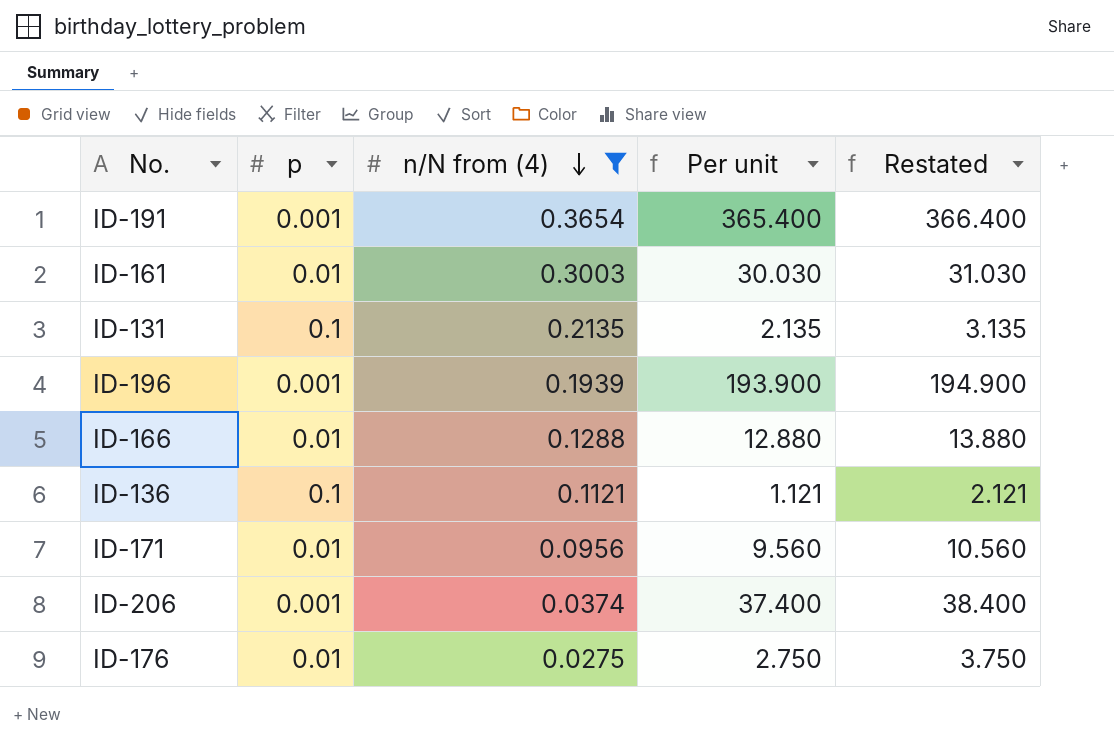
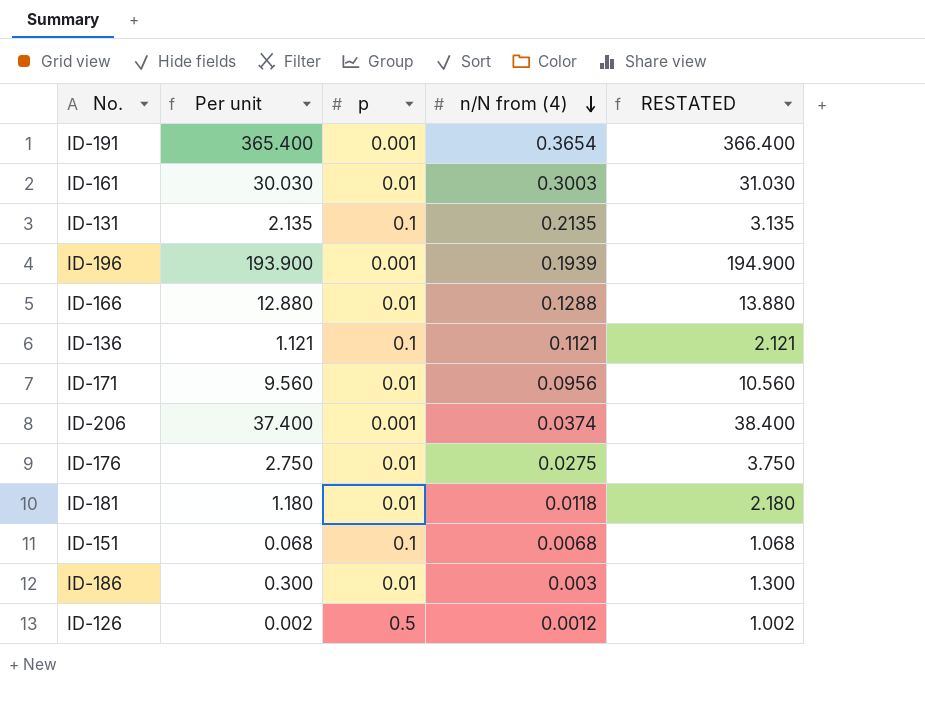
filter: n/N from (4) >= 0.0275 -> none
column Per unit | position: 4 -> 2
column name: Restated -> RESTATED

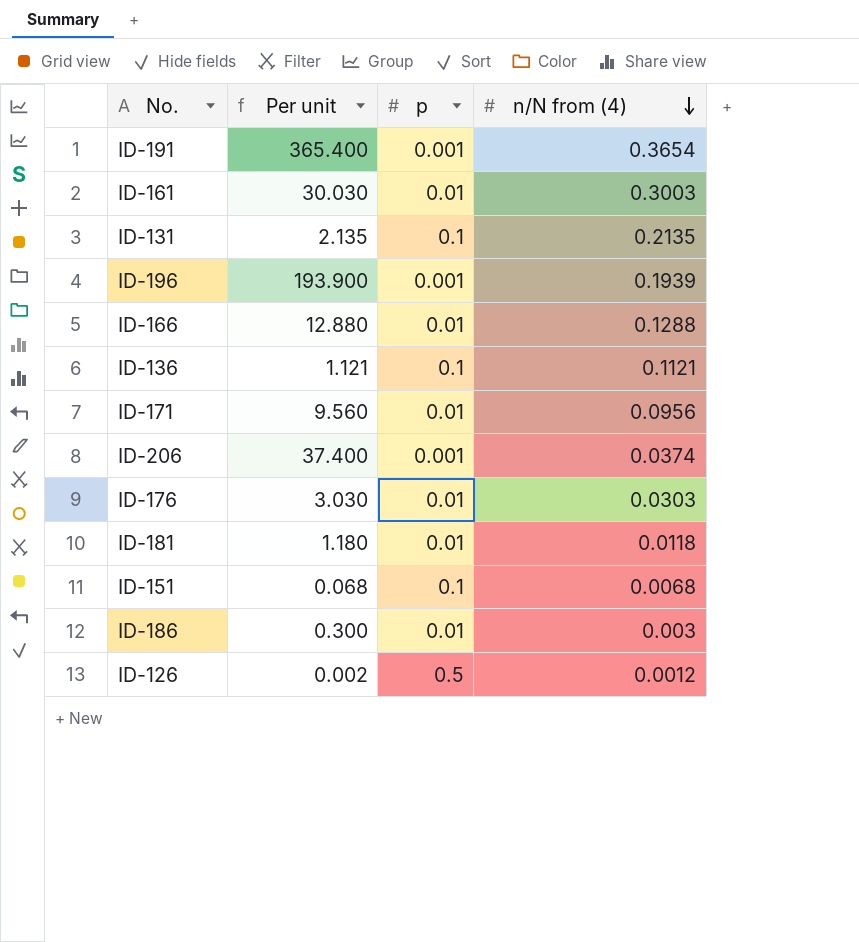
column RESTATED | formula: [Per unit] + 1 -> none
ID-176 | Per unit: 2.750 -> 3.030
ID-176 | n/N from (4): 0.0275 -> 0.0303

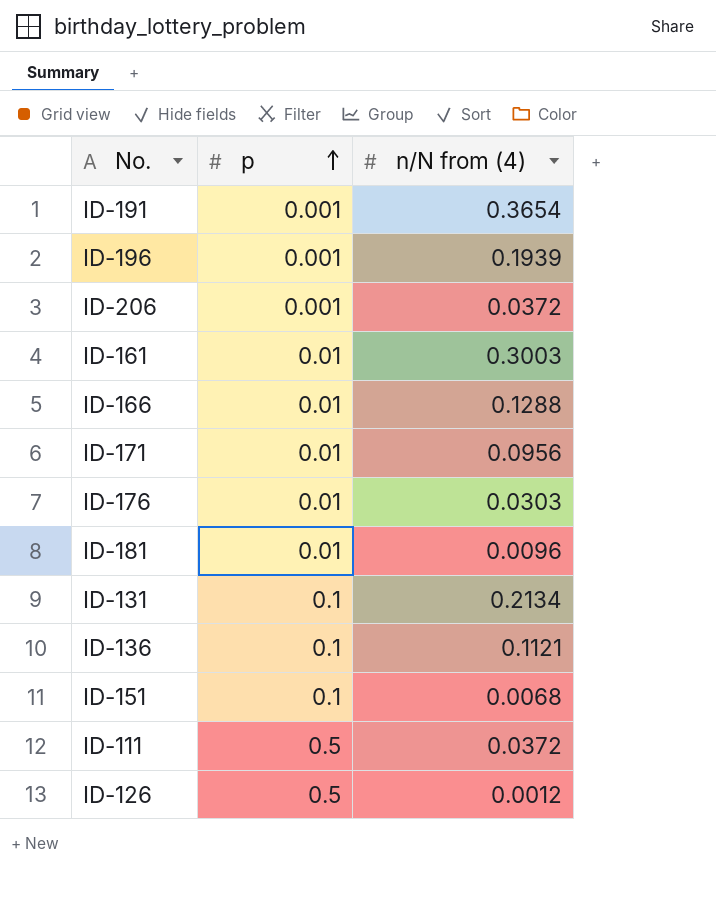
row order: n/N from (4) descending -> p ascending
column Per unit | formula: [n/N from (4)] / [p] -> none
row ID-186: 0.300 | 0.01 | 0.003 -> none
ID-206 | n/N from (4): 0.0374 -> 0.0372
ID-181 | n/N from (4): 0.0118 -> 0.0096
ID-131 | n/N from (4): 0.2135 -> 0.2134
row ID-111: none -> 0.5 | 0.0372

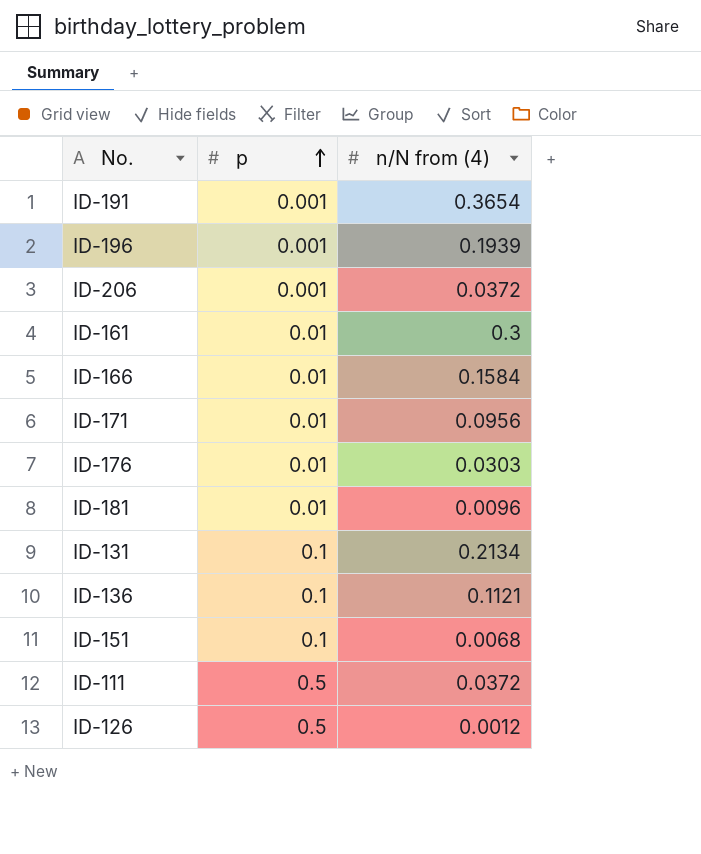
ID-161 | n/N from (4): 0.3003 -> 0.3
ID-166 | n/N from (4): 0.1288 -> 0.1584

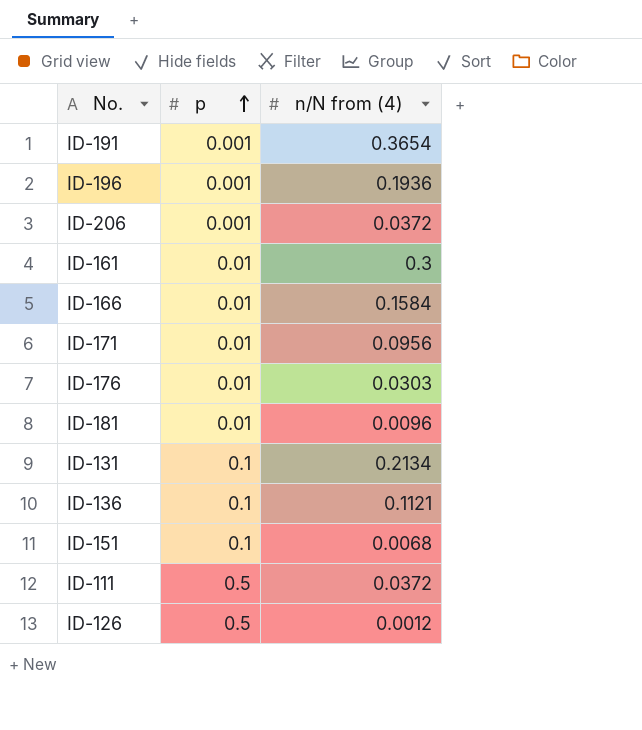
ID-196 | n/N from (4): 0.1939 -> 0.1936

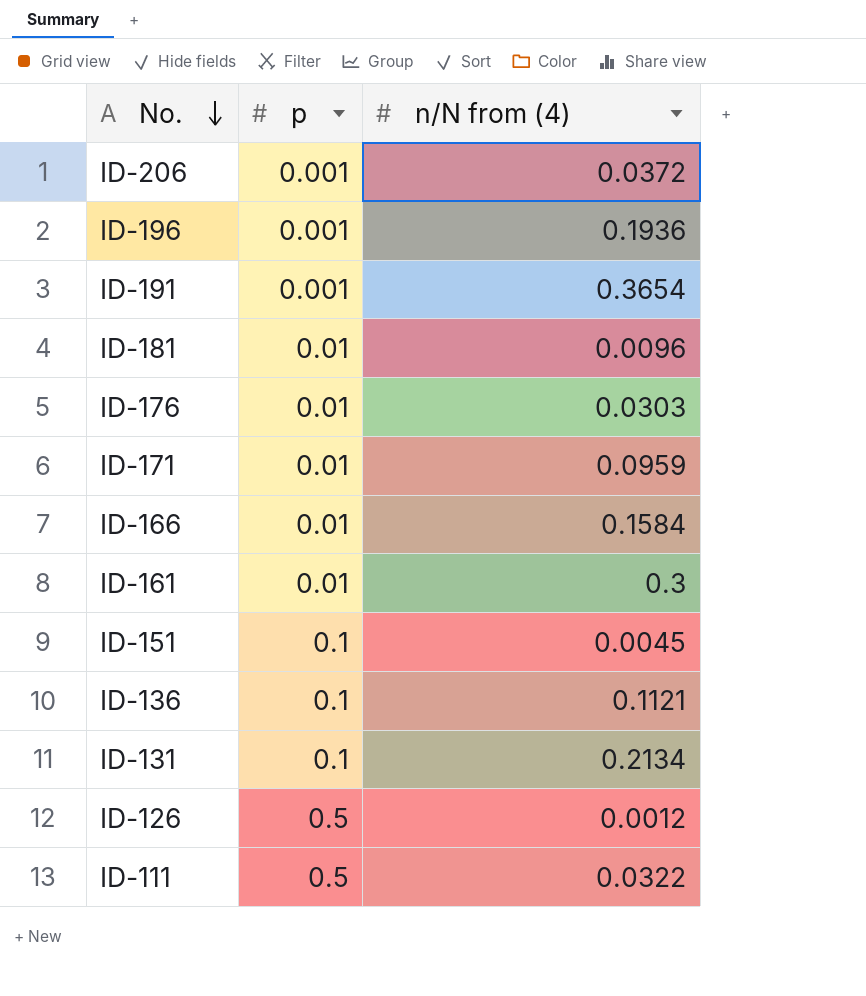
row order: p ascending -> No. descending
ID-171 | n/N from (4): 0.0956 -> 0.0959
ID-151 | n/N from (4): 0.0068 -> 0.0045
ID-111 | n/N from (4): 0.0372 -> 0.0322

